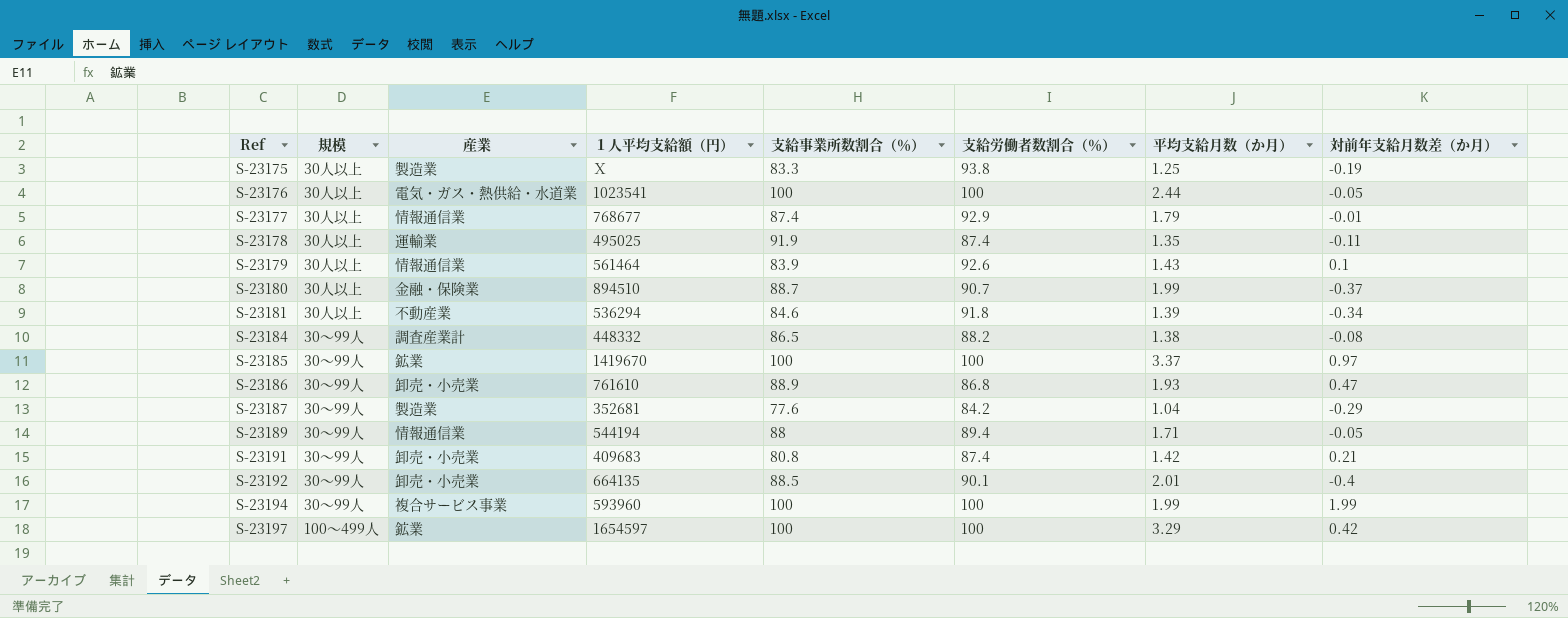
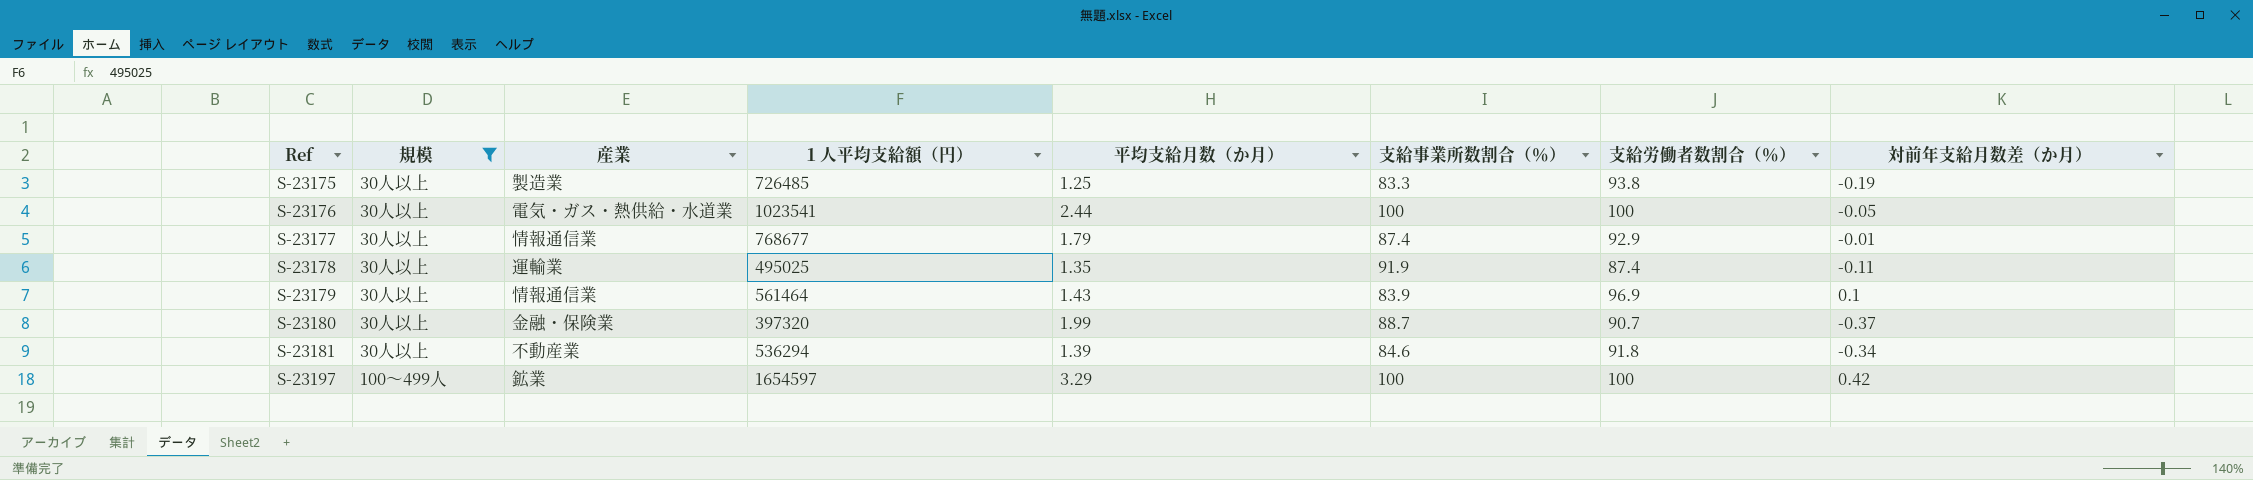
filter: none -> 規模 != 30～99人
column 平均支給月数（か月） | position: 7 -> 5
S-23175 | １人平均支給額（円）: Ｘ -> 726485
S-23179 | 支給労働者数割合（％）: 92.6 -> 96.9
S-23180 | １人平均支給額（円）: 894510 -> 397320

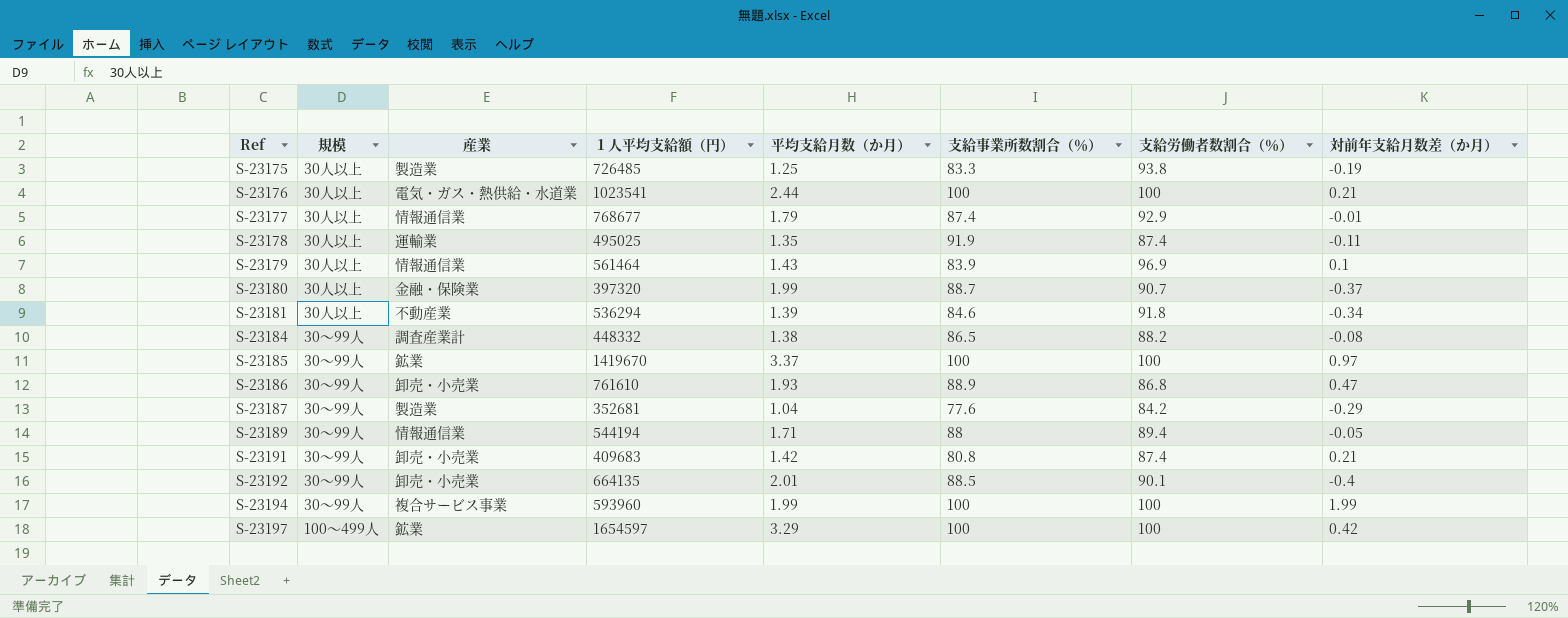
filter: 規模 != 30～99人 -> none
S-23176 | 対前年支給月数差（か月）: -0.05 -> 0.21

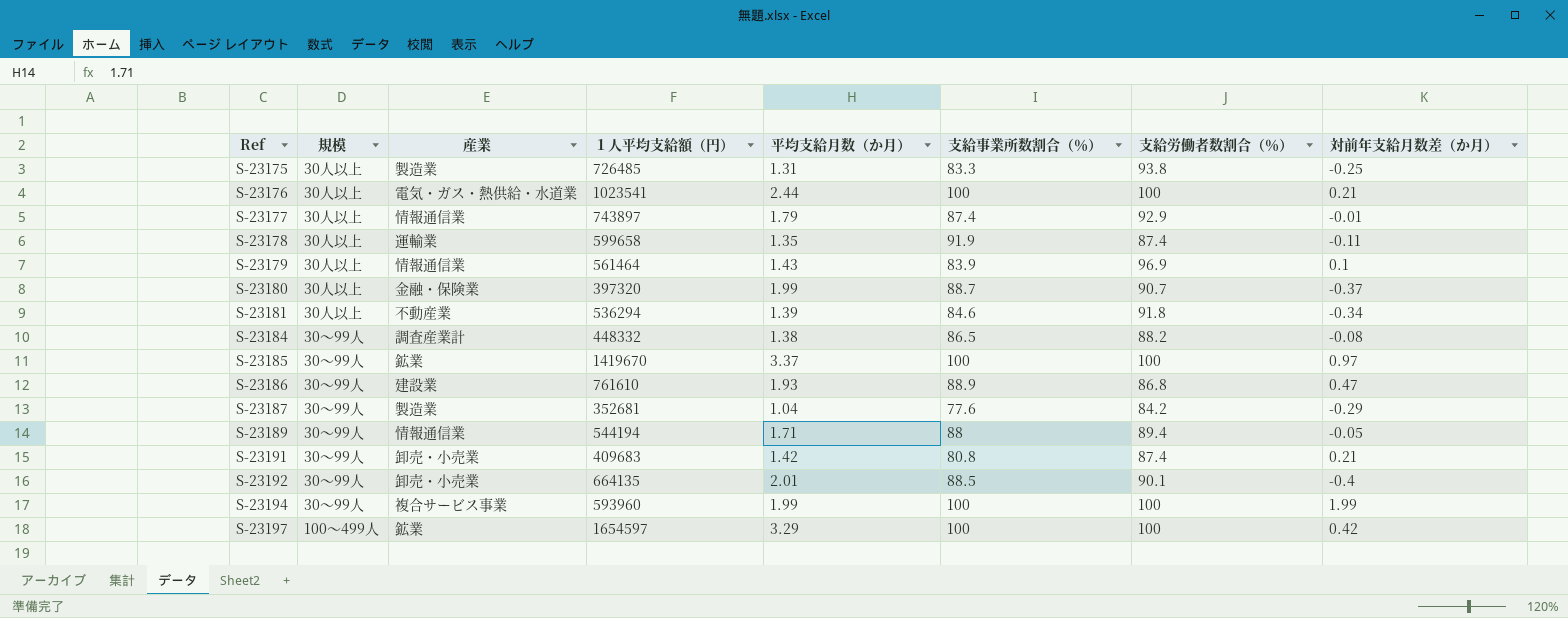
S-23175 | 平均支給月数（か月）: 1.25 -> 1.31
S-23175 | 対前年支給月数差（か月）: -0.19 -> -0.25
S-23177 | １人平均支給額（円）: 768677 -> 743897
S-23178 | １人平均支給額（円）: 495025 -> 599658
S-23186 | 産業: 卸売・小売業 -> 建設業

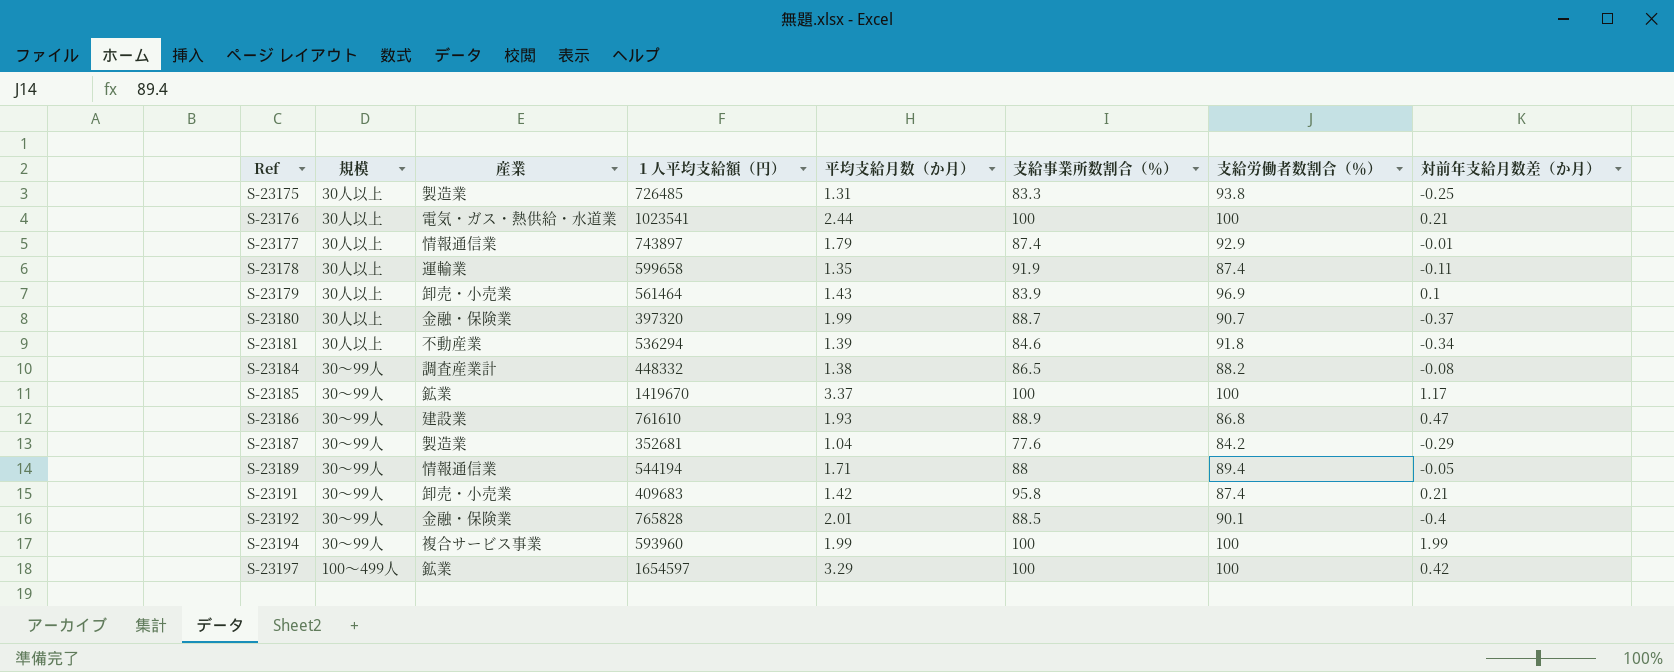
S-23179 | 産業: 情報通信業 -> 卸売・小売業
S-23185 | 対前年支給月数差（か月）: 0.97 -> 1.17
S-23191 | 支給事業所数割合（％）: 80.8 -> 95.8
S-23192 | 産業: 卸売・小売業 -> 金融・保険業
S-23192 | １人平均支給額（円）: 664135 -> 765828

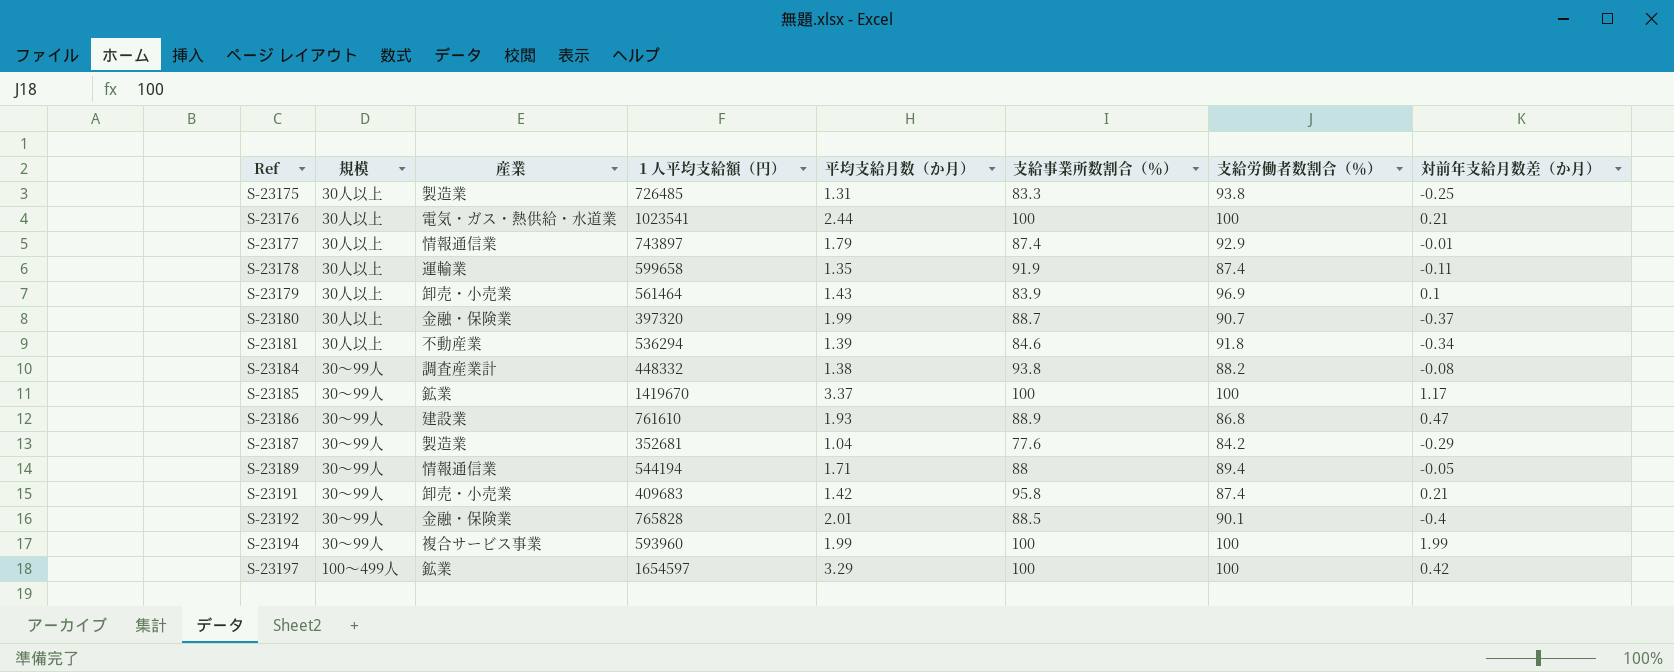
S-23184 | 支給事業所数割合（％）: 86.5 -> 93.8

